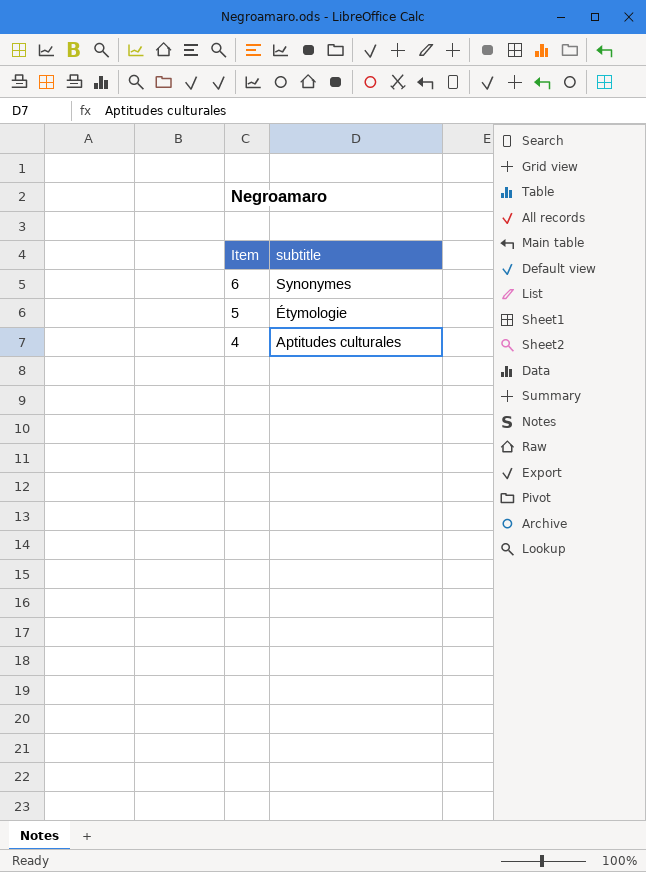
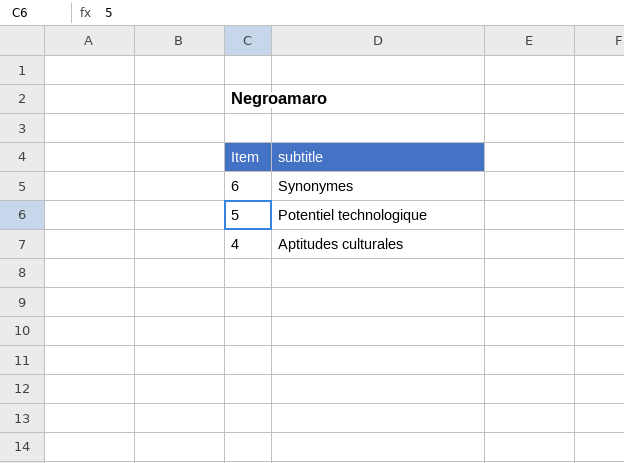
5 | subtitle: Étymologie -> Potentiel technologique

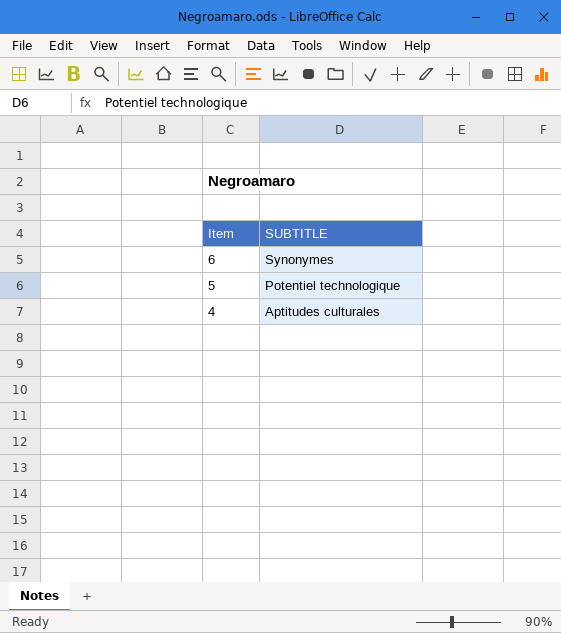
column name: subtitle -> SUBTITLE

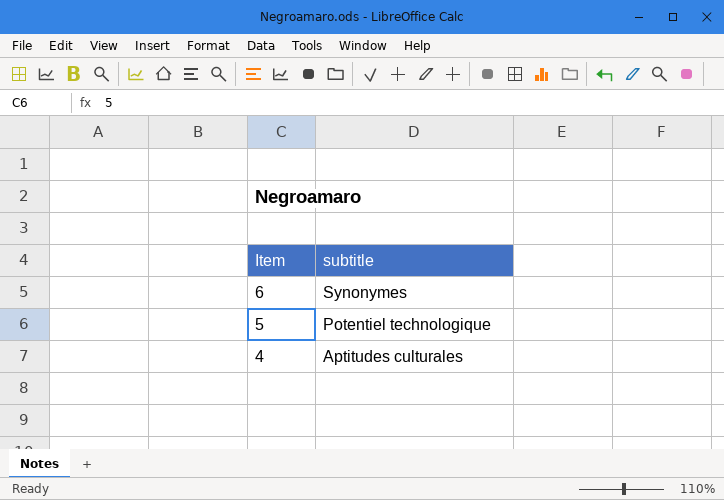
column name: SUBTITLE -> subtitle

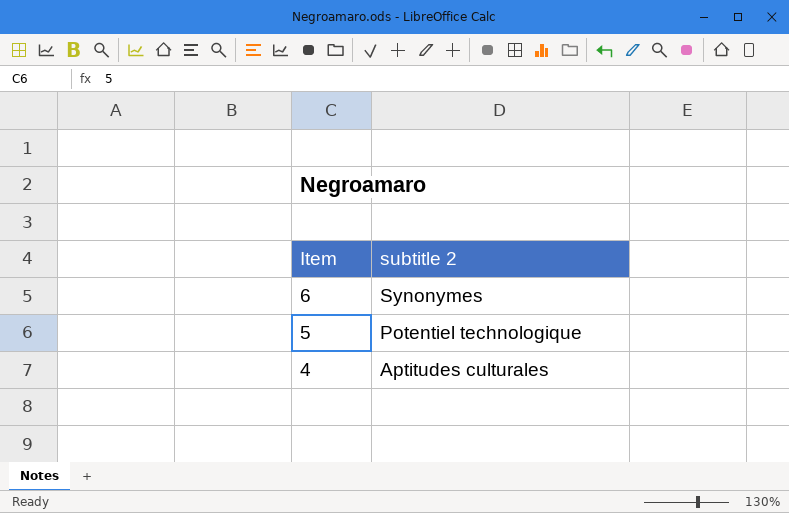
column name: subtitle -> subtitle 2

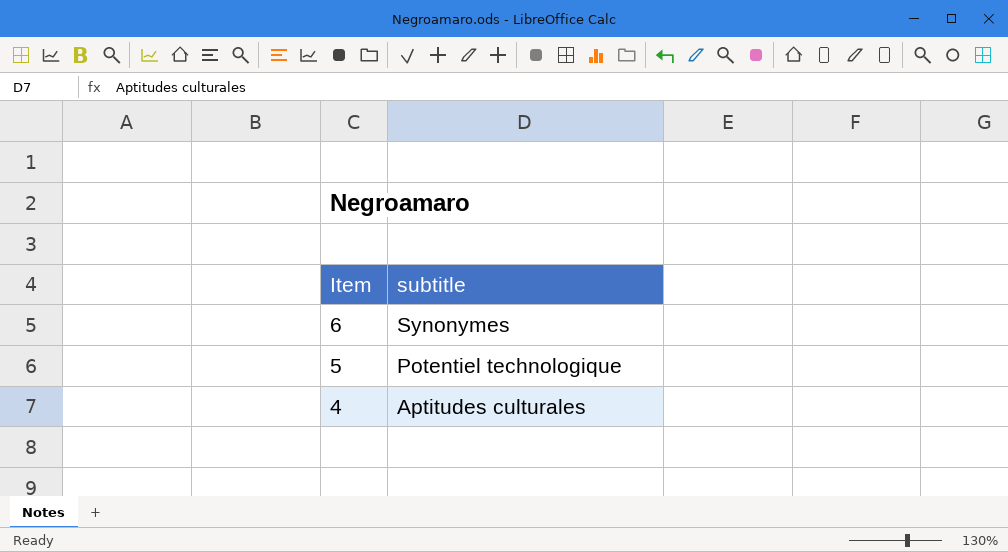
column name: subtitle 2 -> subtitle

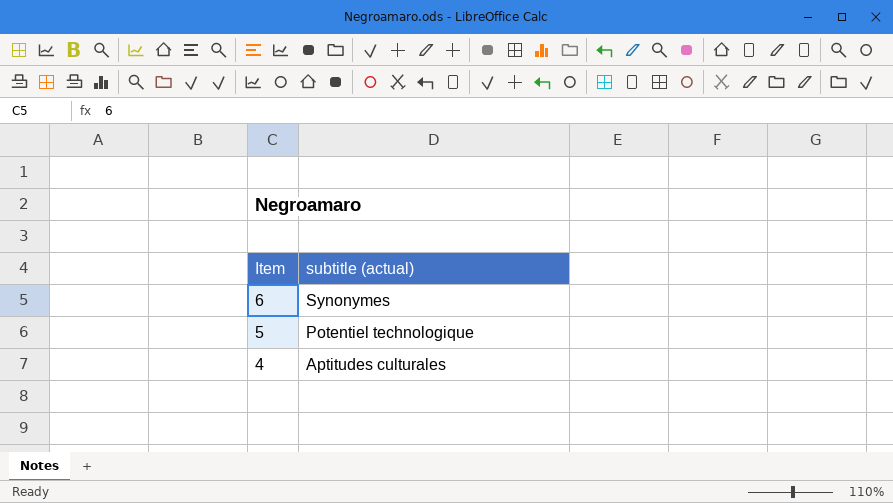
column name: subtitle -> subtitle (actual)

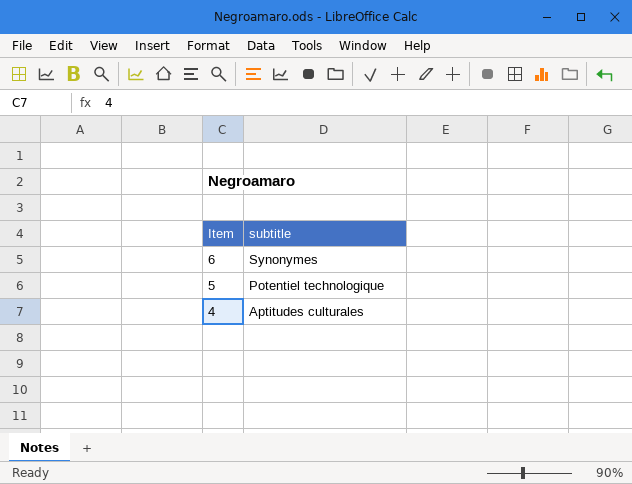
column name: subtitle (actual) -> subtitle

